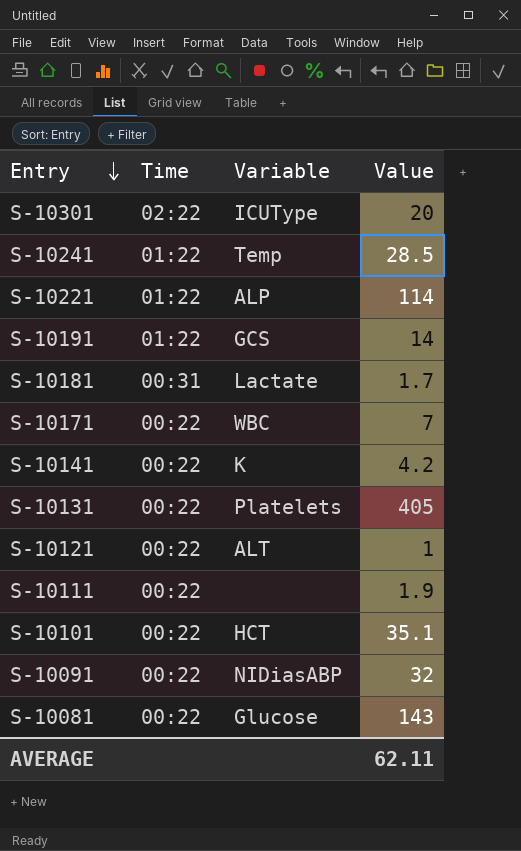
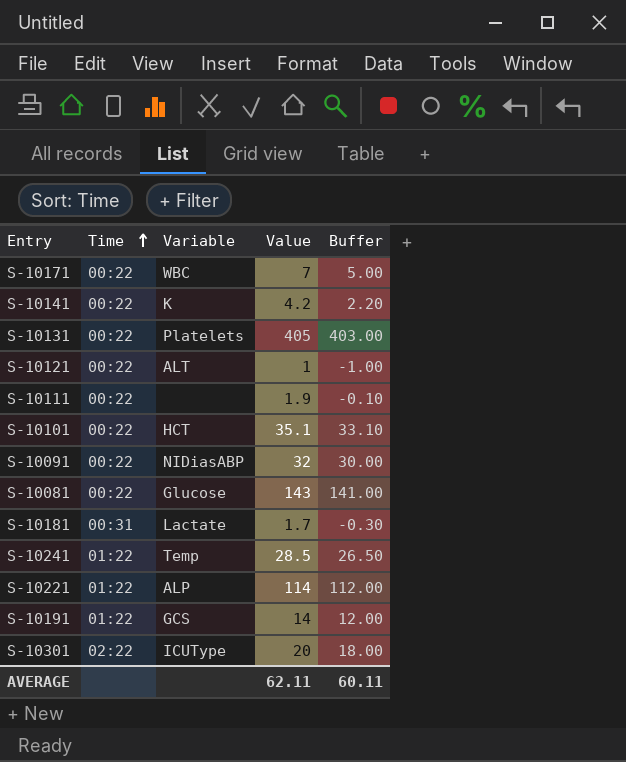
row order: Entry descending -> Time ascending
column Buffer | formula: none -> [Value] - 2

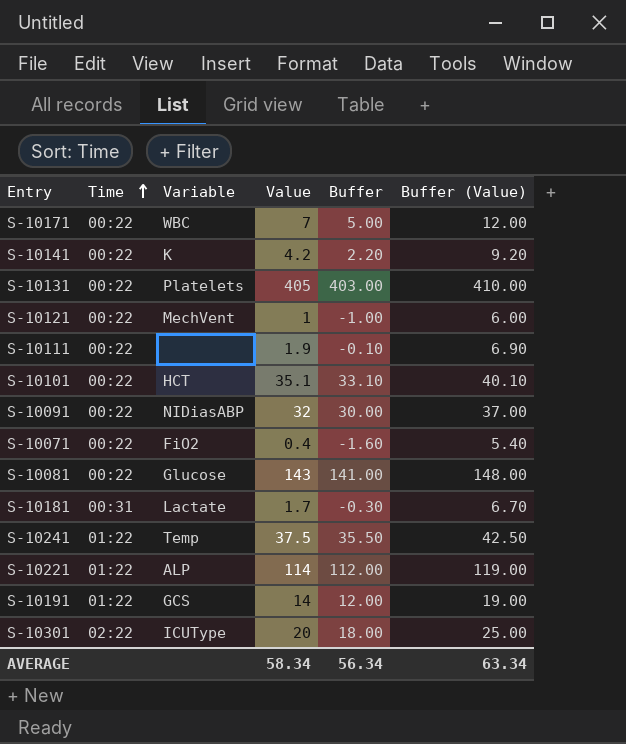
column Buffer (Value) | formula: none -> [Value] + 5
S-10121 | Variable: ALT -> MechVent
row S-10071: none -> 00:22 | FiO2 | 0.4 | -1.60 | 5.40
S-10241 | Value: 28.5 -> 37.5
S-10241 | Buffer: 26.50 -> 35.50
AVERAGE | Value: 62.11 -> 58.34
AVERAGE | Buffer: 60.11 -> 56.34

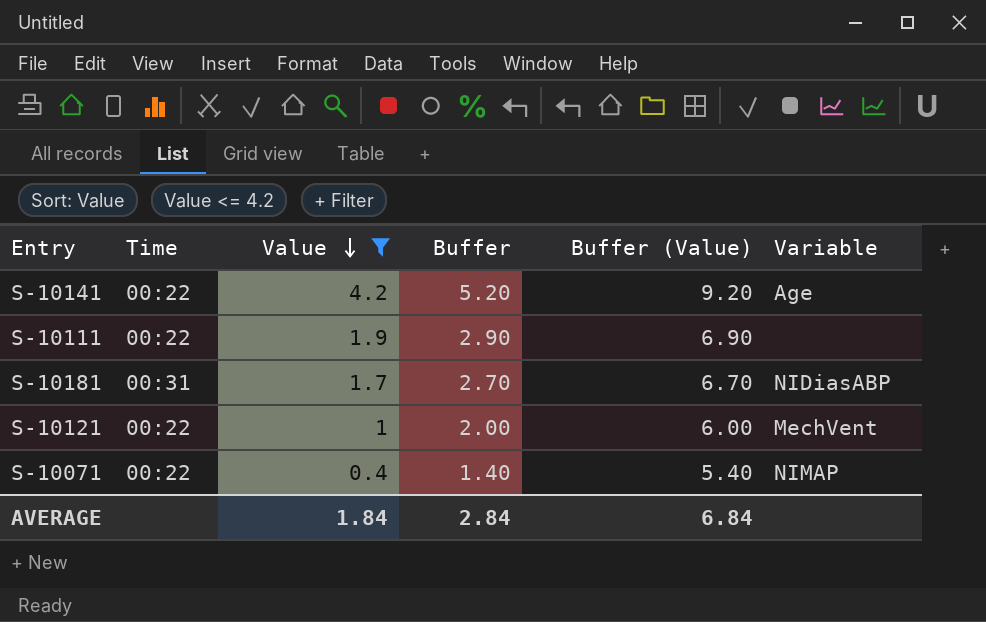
filter: none -> Value <= 4.2
row order: Time ascending -> Value descending
column Buffer | formula: [Value] - 2 -> [Value] + 1
column Variable | position: 3 -> 6
S-10141 | Variable: K -> Age
S-10181 | Variable: Lactate -> NIDiasABP
S-10071 | Variable: FiO2 -> NIMAP
AVERAGE | Value: 58.34 -> 1.84
AVERAGE | Buffer: 56.34 -> 2.84
AVERAGE | Buffer (Value): 63.34 -> 6.84

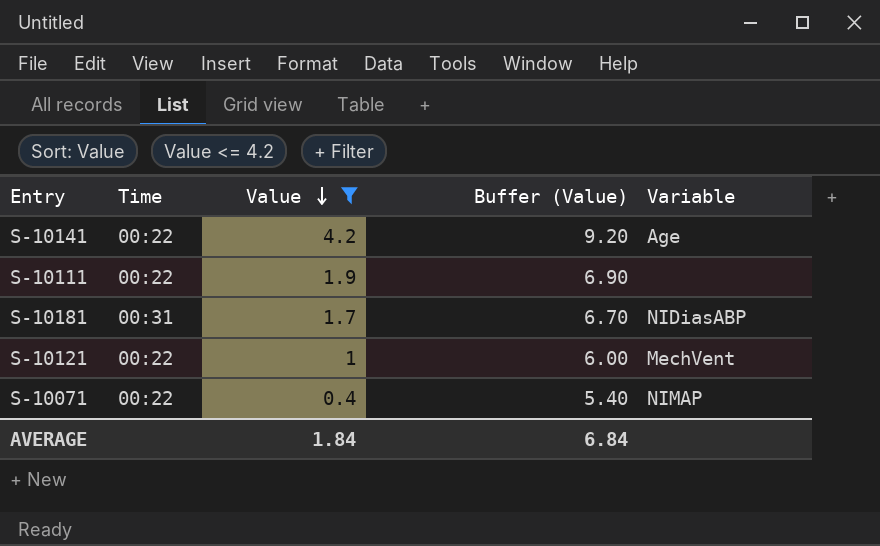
column Buffer | formula: [Value] + 1 -> none

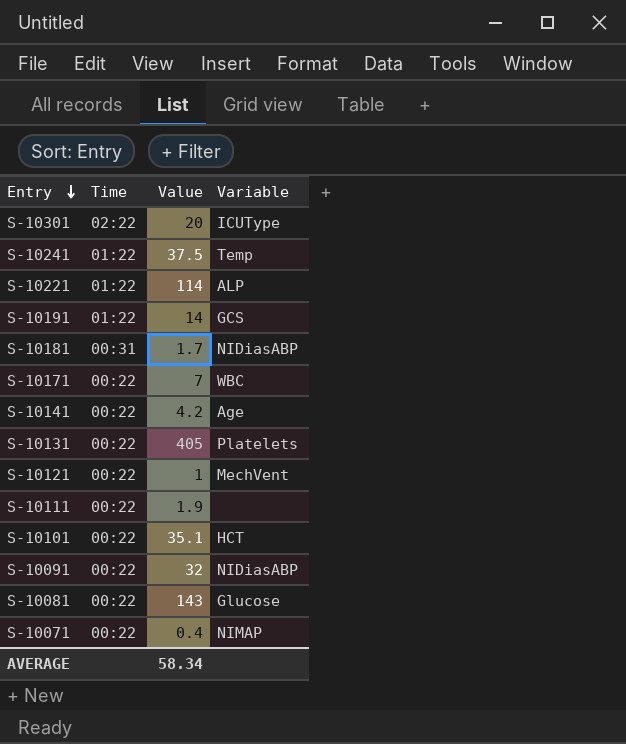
filter: Value <= 4.2 -> none
row order: Value descending -> Entry descending
column Buffer (Value) | formula: [Value] + 5 -> none
AVERAGE | Value: 1.84 -> 58.34

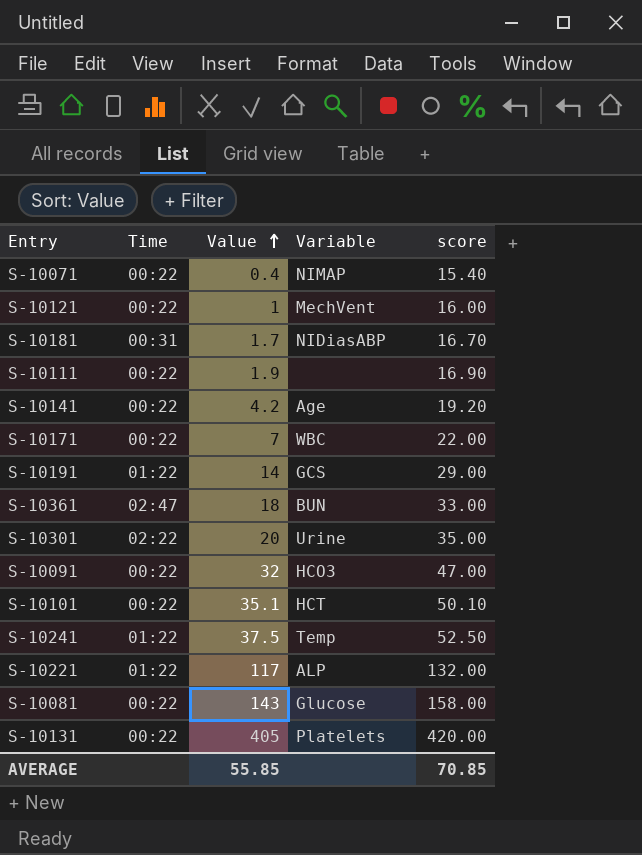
row order: Entry descending -> Value ascending
column score | formula: none -> [Value] + 15
row S-10361: none -> 02:47 | 18 | BUN | 33.00
S-10301 | Variable: ICUType -> Urine
S-10091 | Variable: NIDiasABP -> HCO3
S-10221 | Value: 114 -> 117
AVERAGE | Value: 58.34 -> 55.85

